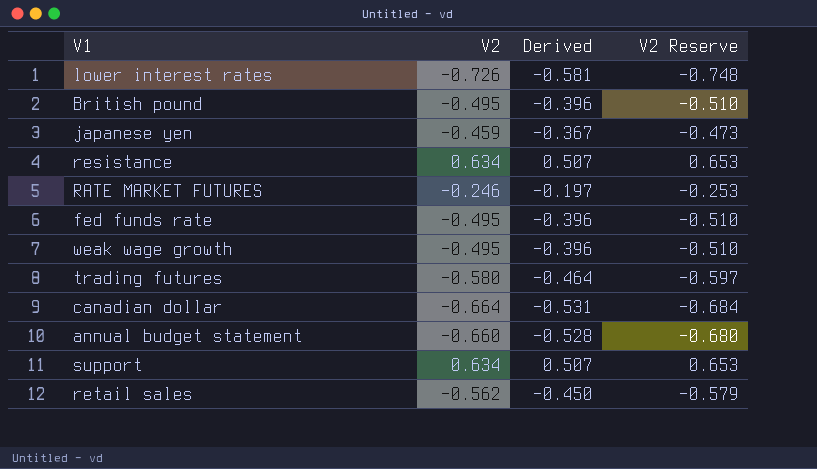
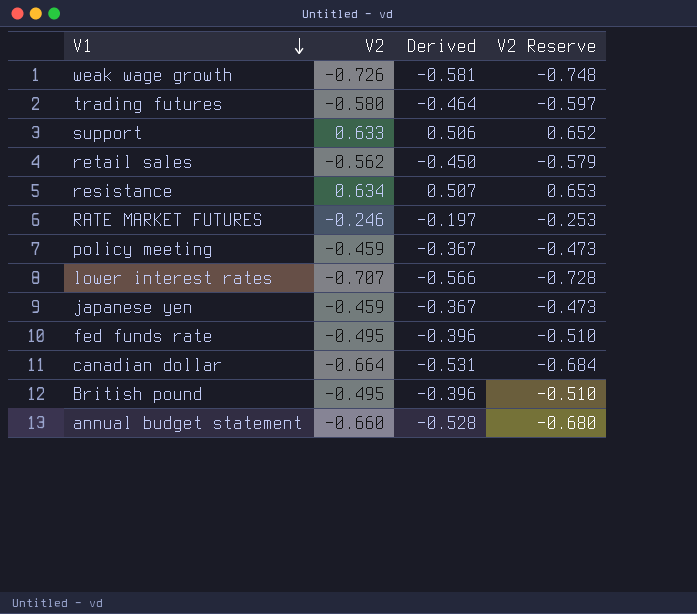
row order: none -> V1 descending
weak wage growth | V2: -0.495 -> -0.726
weak wage growth | Derived: -0.396 -> -0.581
weak wage growth | V2 Reserve: -0.510 -> -0.748
support | V2: 0.634 -> 0.633
support | Derived: 0.507 -> 0.506
support | V2 Reserve: 0.653 -> 0.652
row policy meeting: none -> -0.459 | -0.367 | -0.473
lower interest rates | V2: -0.726 -> -0.707
lower interest rates | Derived: -0.581 -> -0.566
lower interest rates | V2 Reserve: -0.748 -> -0.728

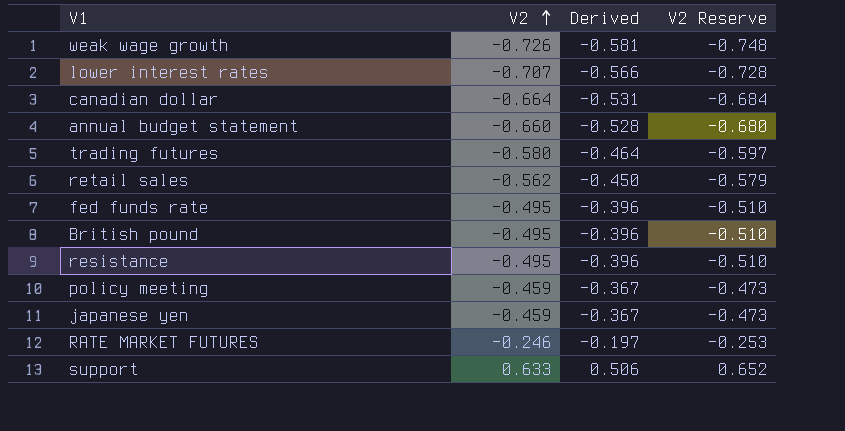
row order: V1 descending -> V2 ascending
resistance | V2: 0.634 -> -0.495
resistance | Derived: 0.507 -> -0.396
resistance | V2 Reserve: 0.653 -> -0.510

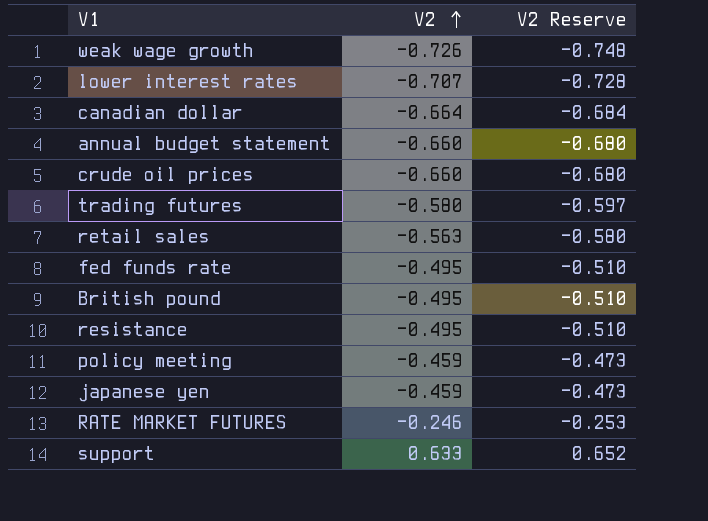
column Derived | formula: [V2] * 0.8 -> none
row crude oil prices: none -> -0.660 | -0.680
retail sales | V2: -0.562 -> -0.563
retail sales | V2 Reserve: -0.579 -> -0.580

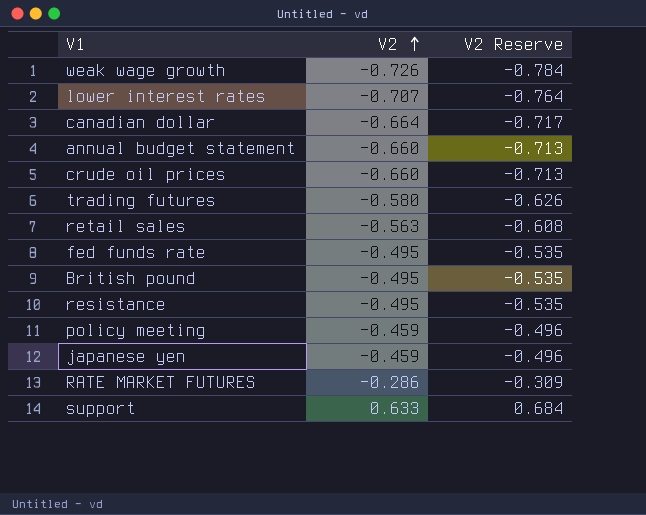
column V2 Reserve | formula: [V2] * 1.03 -> [V2] * 1.08
RATE MARKET FUTURES | V2: -0.246 -> -0.286

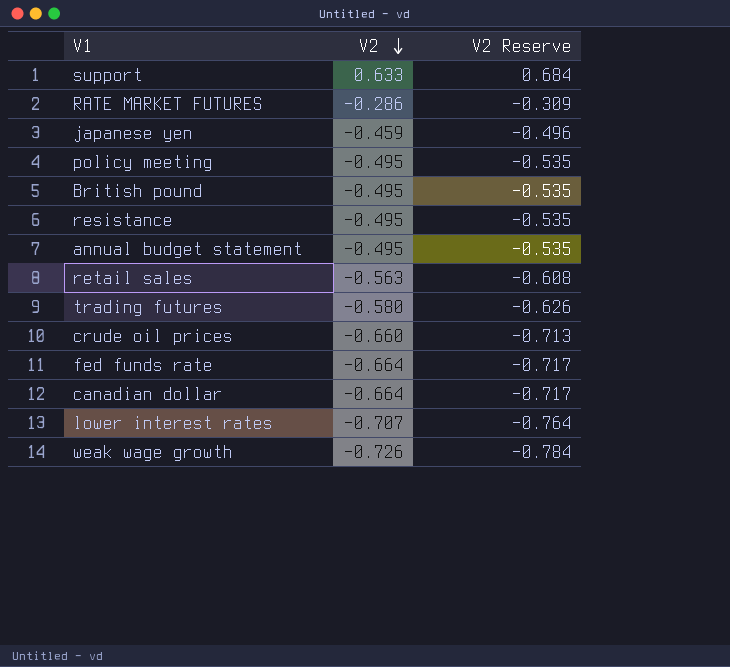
row order: V2 ascending -> V2 descending
policy meeting | V2: -0.459 -> -0.495
policy meeting | V2 Reserve: -0.496 -> -0.535
annual budget statement | V2: -0.660 -> -0.495
annual budget statement | V2 Reserve: -0.713 -> -0.535
fed funds rate | V2: -0.495 -> -0.664
fed funds rate | V2 Reserve: -0.535 -> -0.717

